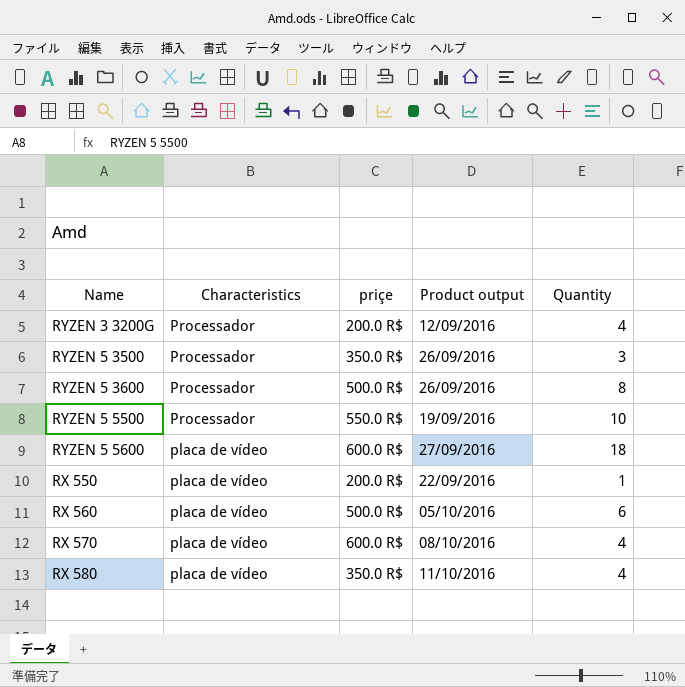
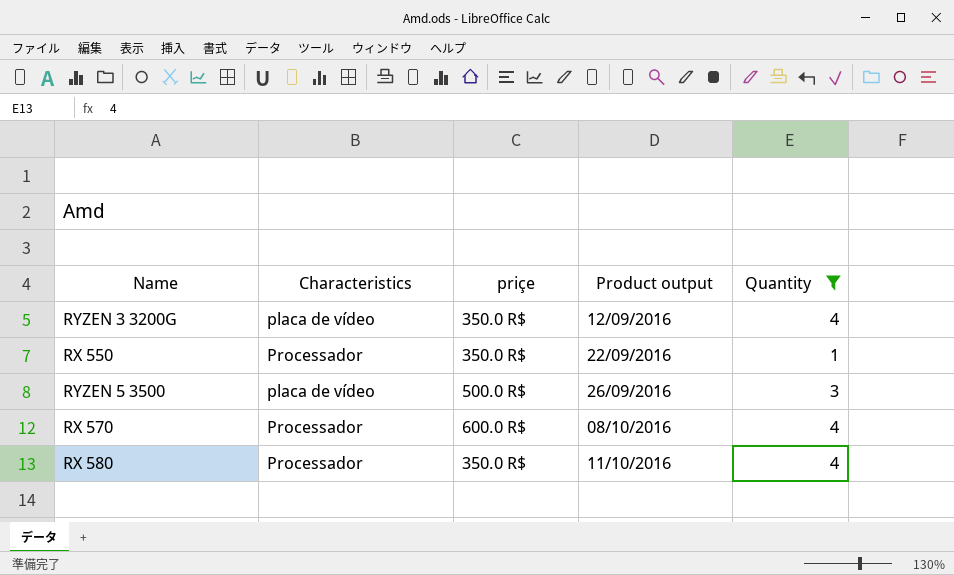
filter: none -> Quantity <= 4
row order: Characteristics descending -> Product output ascending
RYZEN 3 3200G | Characteristics: Processador -> placa de vídeo
RYZEN 3 3200G | priçe: 200.0 R$ -> 350.0 R$
RX 550 | Characteristics: placa de vídeo -> Processador
RX 550 | priçe: 200.0 R$ -> 350.0 R$
RYZEN 5 3500 | Characteristics: Processador -> placa de vídeo
RYZEN 5 3500 | priçe: 350.0 R$ -> 500.0 R$
RX 570 | Characteristics: placa de vídeo -> Processador
RX 580 | Characteristics: placa de vídeo -> Processador

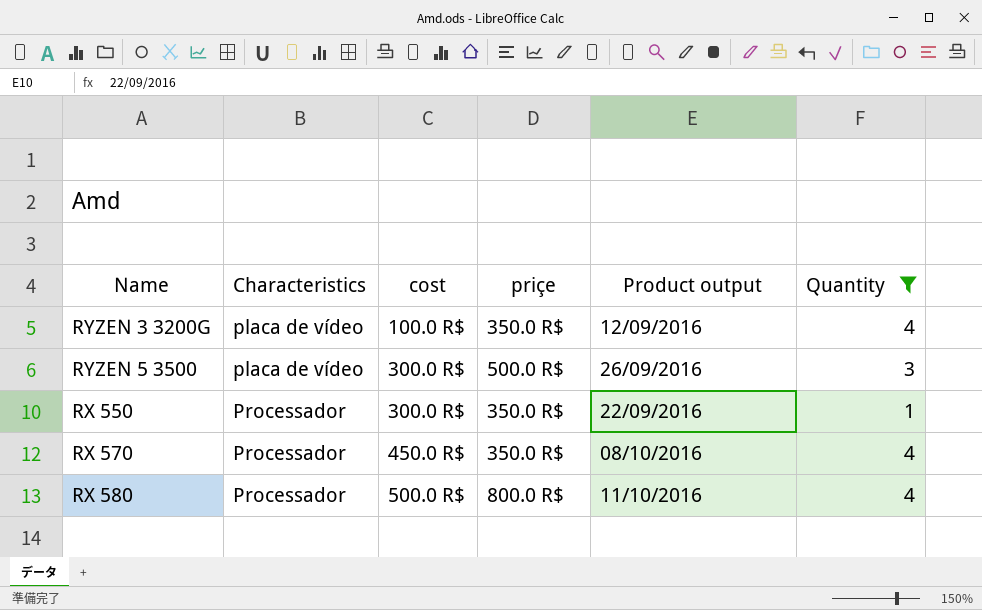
row order: Product output ascending -> Characteristics ascending
column cost | position: none -> 3
RX 570 | priçe: 600.0 R$ -> 350.0 R$
RX 580 | priçe: 350.0 R$ -> 800.0 R$

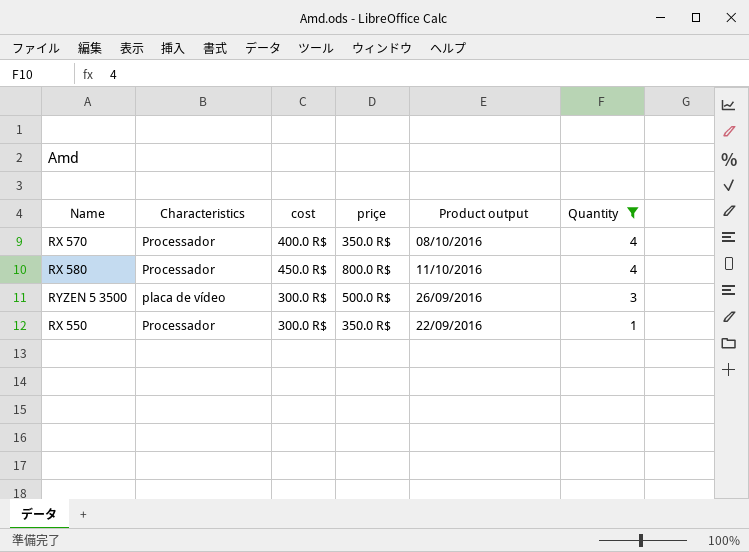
row order: Characteristics ascending -> Quantity descending
row RYZEN 3 3200G: placa de vídeo | 100.0 R$ | 350.0 R$ | 12/09/2016 | 4 -> none
RX 570 | cost: 450.0 R$ -> 400.0 R$
RX 580 | cost: 500.0 R$ -> 450.0 R$

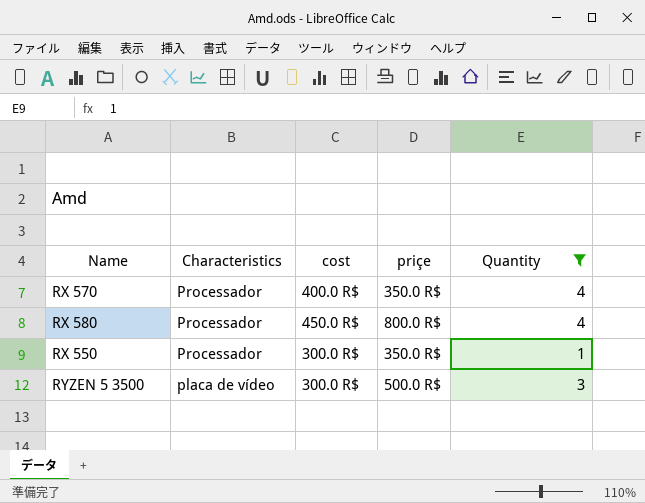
row order: Quantity descending -> Characteristics descending
column Product output | position: 5 -> none

